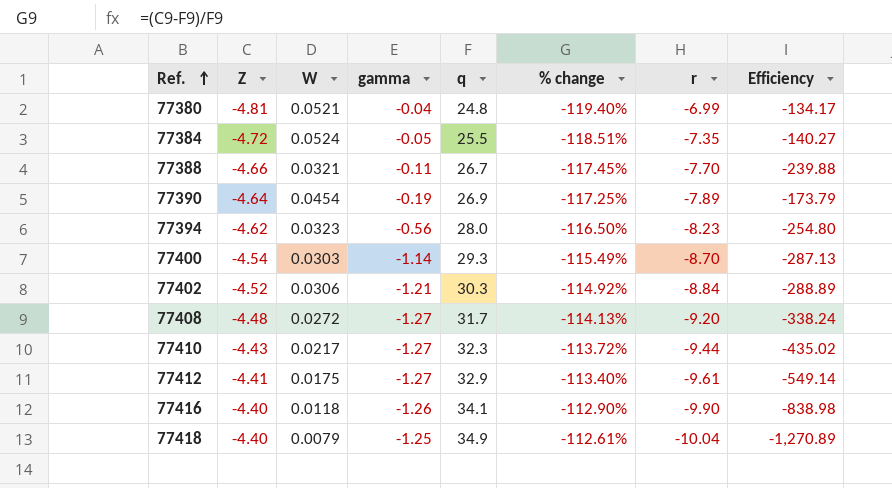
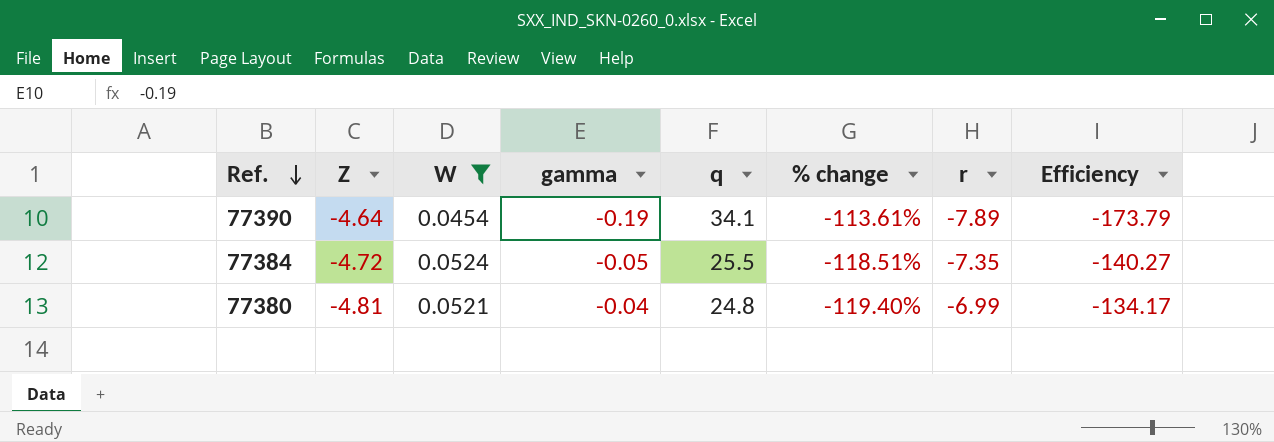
filter: none -> W >= 0.0454
row order: Ref. ascending -> Ref. descending
77390 | q: 26.9 -> 34.1
77390 | % change: -117.25% -> -113.61%

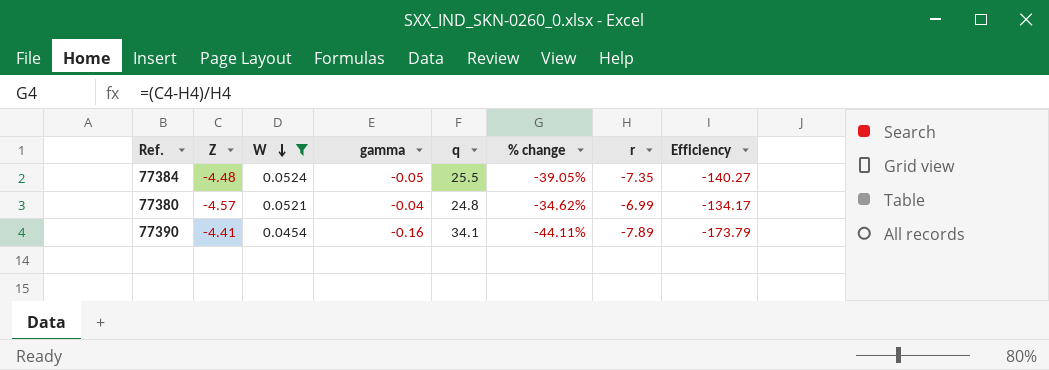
row order: Ref. descending -> W descending
column % change | formula: ([Z] - [q]) / [q] -> ([Z] - [r]) / [r]
77384 | Z: -4.72 -> -4.48
77380 | Z: -4.81 -> -4.57
77390 | Z: -4.64 -> -4.41
77390 | gamma: -0.19 -> -0.16

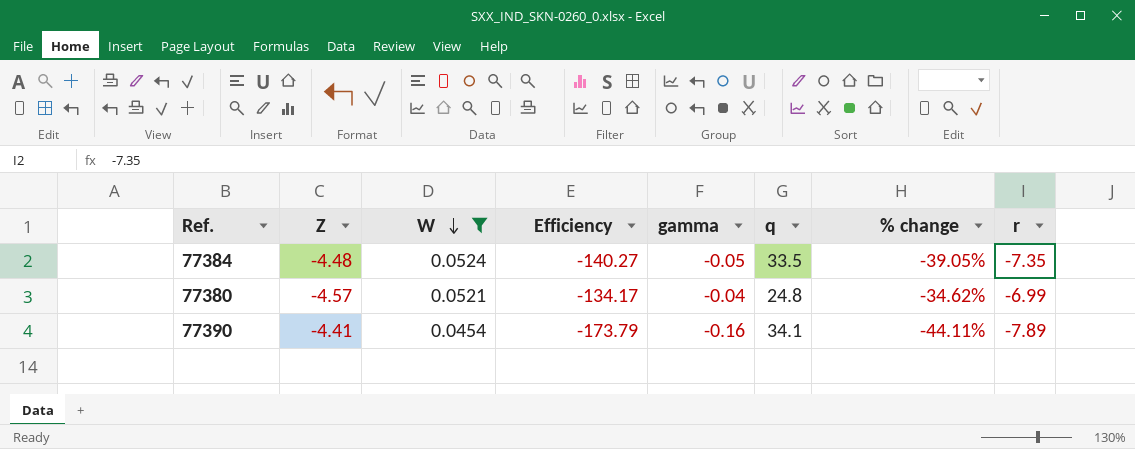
column Efficiency | position: 8 -> 4
77384 | q: 25.5 -> 33.5

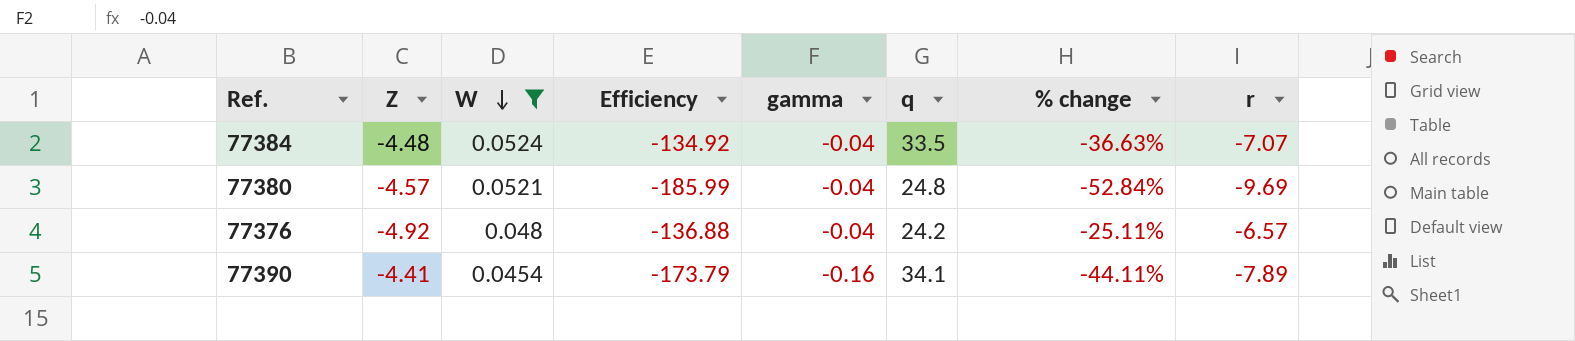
77384 | Efficiency: -140.27 -> -134.92
77384 | gamma: -0.05 -> -0.04
77384 | % change: -39.05% -> -36.63%
77384 | r: -7.35 -> -7.07
77380 | Efficiency: -134.17 -> -185.99
77380 | % change: -34.62% -> -52.84%
77380 | r: -6.99 -> -9.69
row 77376: none -> -4.92 | 0.048 | -136.88 | -0.04 | 24.2 | -25.11% | -6.57

